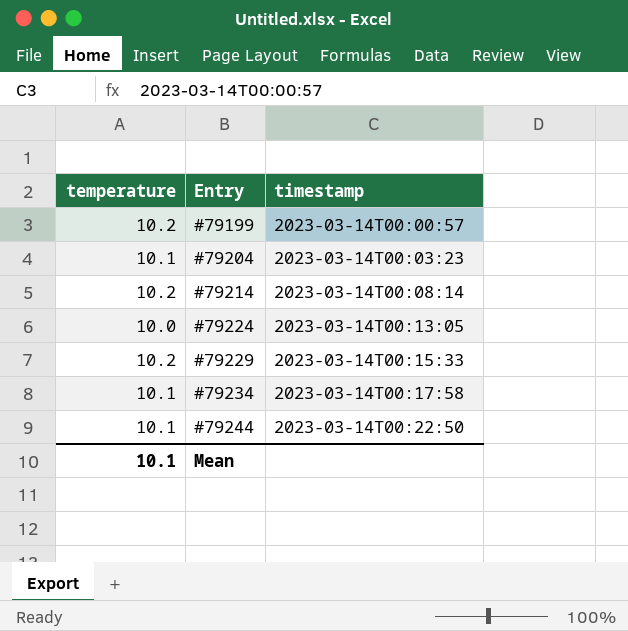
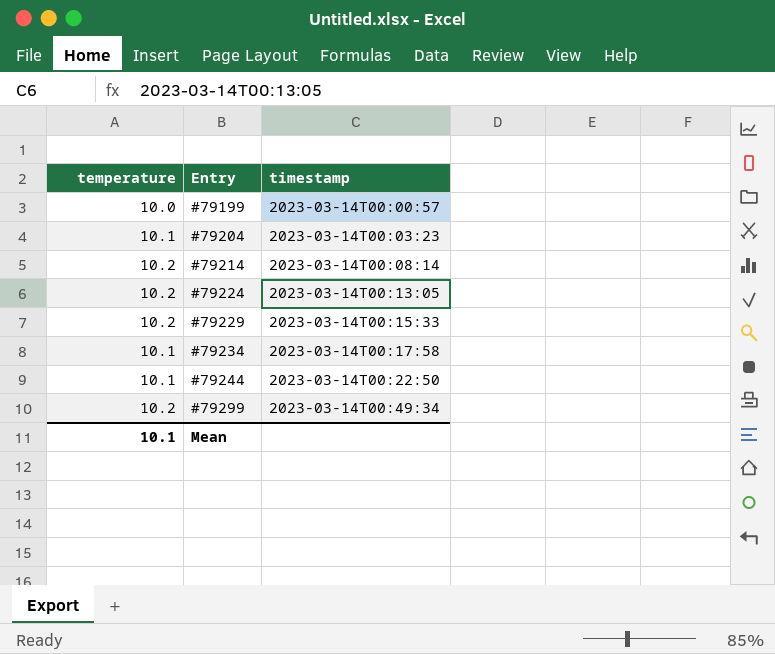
#79199 | temperature: 10.2 -> 10.0
#79224 | temperature: 10.0 -> 10.2
row #79299: none -> 10.2 | 2023-03-14T00:49:34

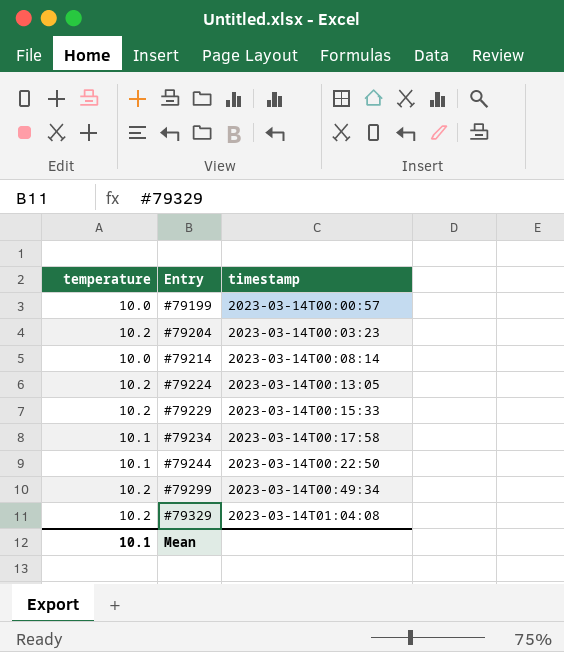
#79204 | temperature: 10.1 -> 10.2
#79214 | temperature: 10.2 -> 10.0
row #79329: none -> 10.2 | 2023-03-14T01:04:08

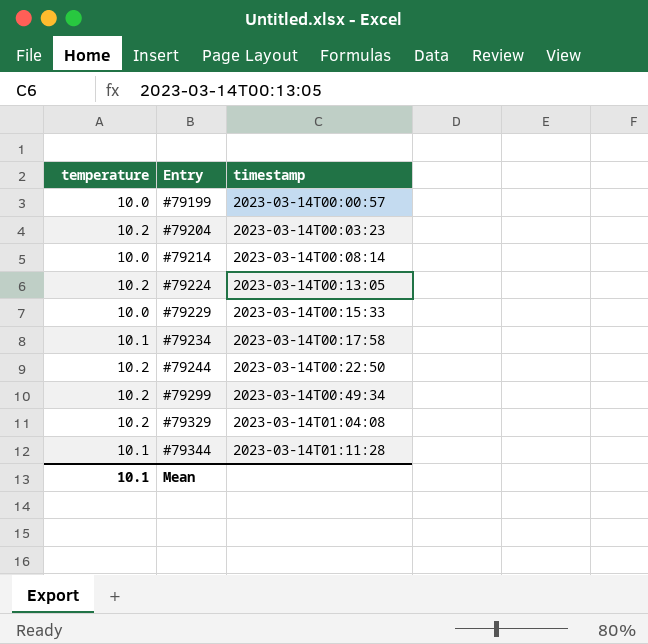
#79229 | temperature: 10.2 -> 10.0
#79244 | temperature: 10.1 -> 10.2
row #79344: none -> 10.1 | 2023-03-14T01:11:28

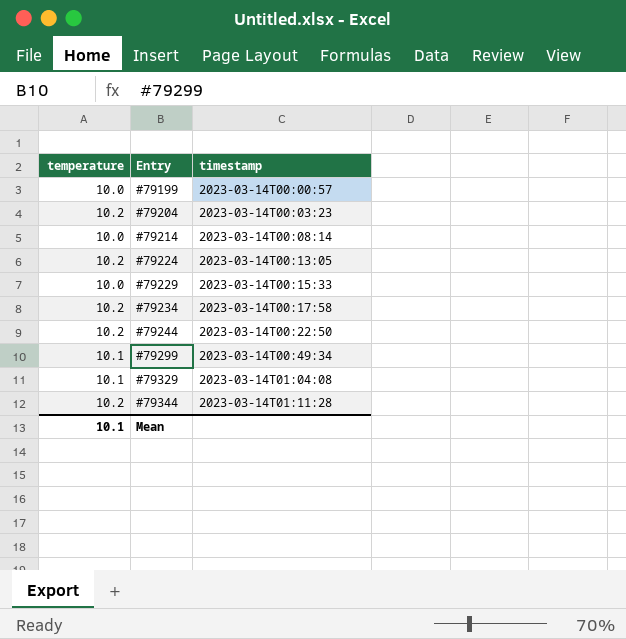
#79234 | temperature: 10.1 -> 10.2
#79299 | temperature: 10.2 -> 10.1
#79329 | temperature: 10.2 -> 10.1
#79344 | temperature: 10.1 -> 10.2

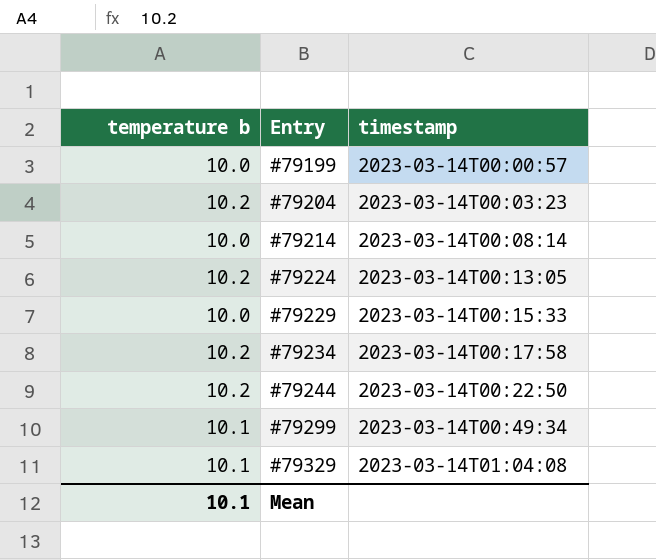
column name: temperature -> temperature b
row #79344: 10.2 | 2023-03-14T01:11:28 -> none

